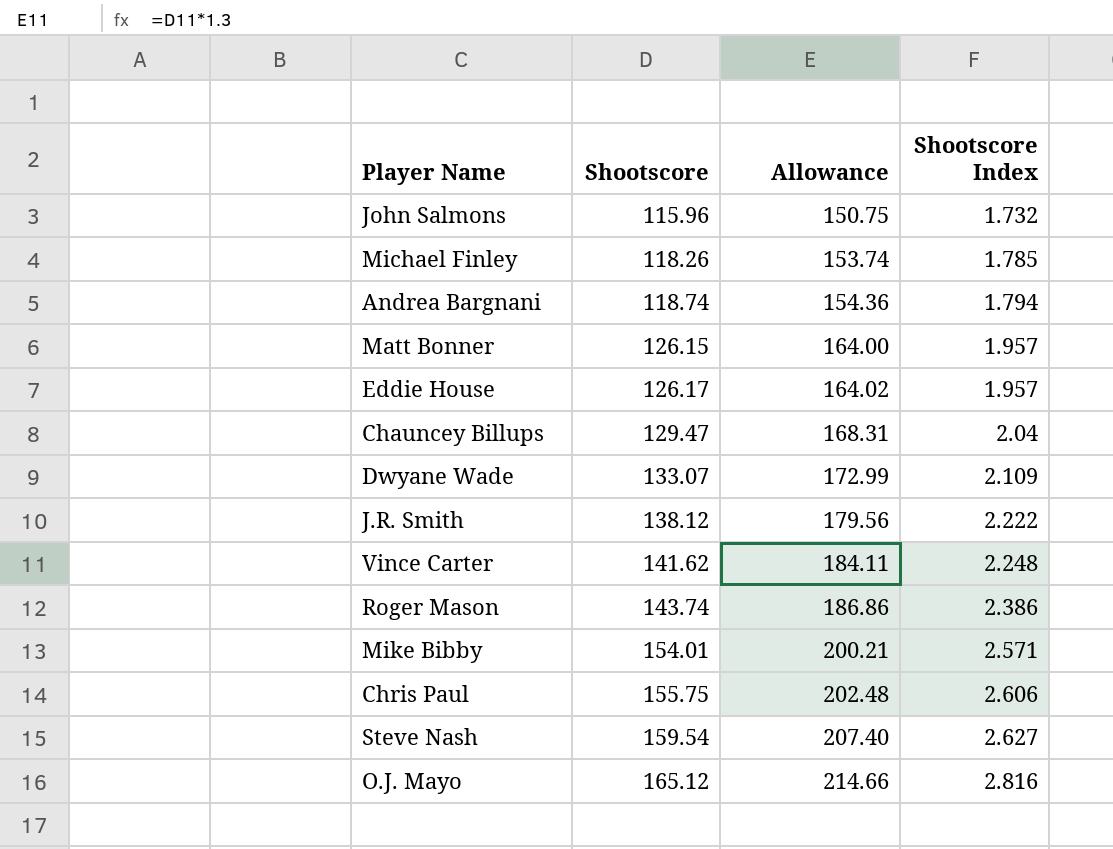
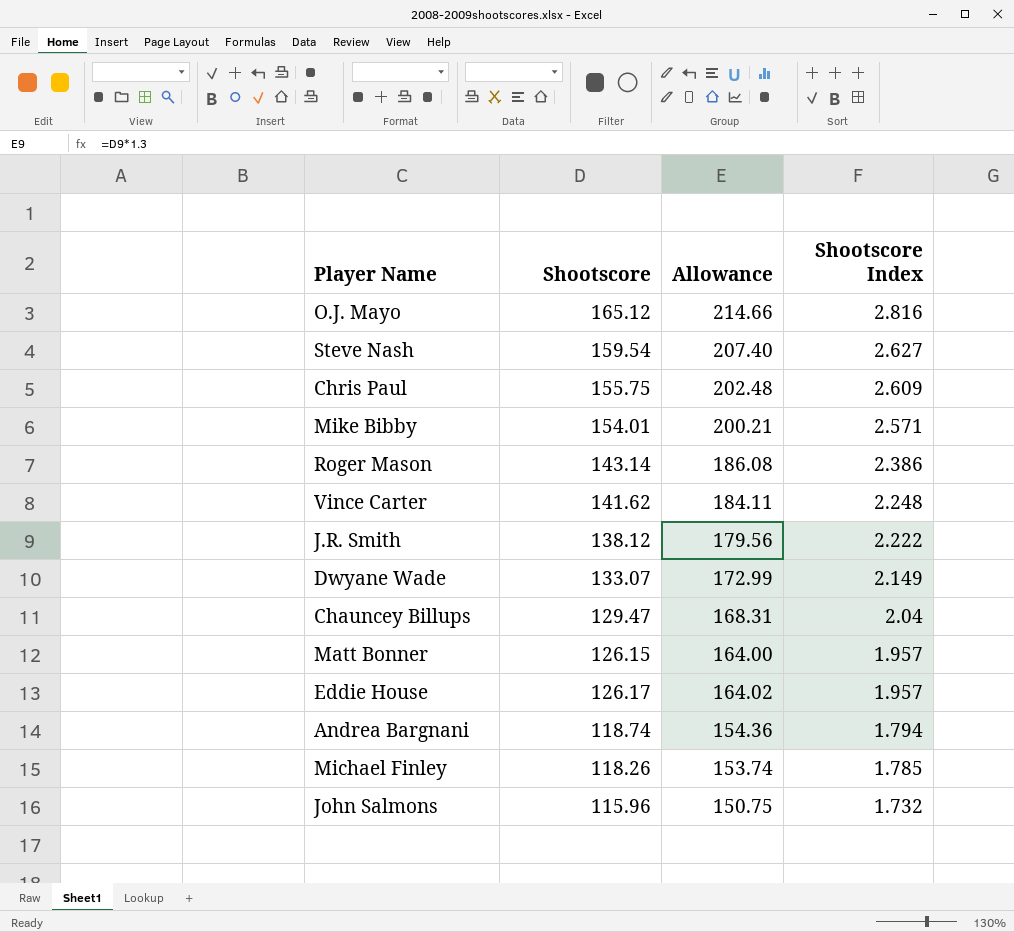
row order: Shootscore ascending -> Shootscore Index descending
Chris Paul | Shootscore Index: 2.606 -> 2.609
Roger Mason | Shootscore: 143.74 -> 143.14
Roger Mason | Allowance: 186.86 -> 186.08
Dwyane Wade | Shootscore Index: 2.109 -> 2.149

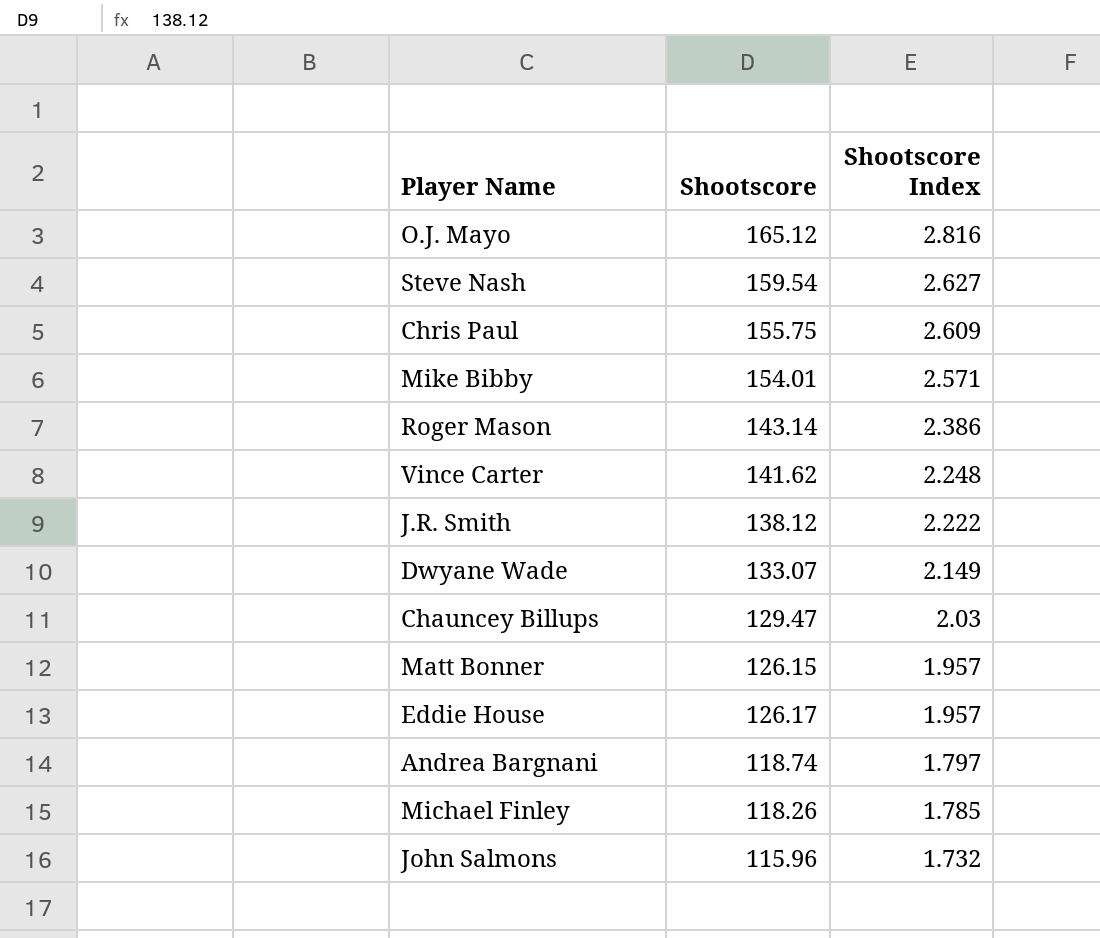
column Allowance | formula: [Shootscore] * 1.3 -> none
Chauncey Billups | Shootscore Index: 2.04 -> 2.03
Andrea Bargnani | Shootscore Index: 1.794 -> 1.797

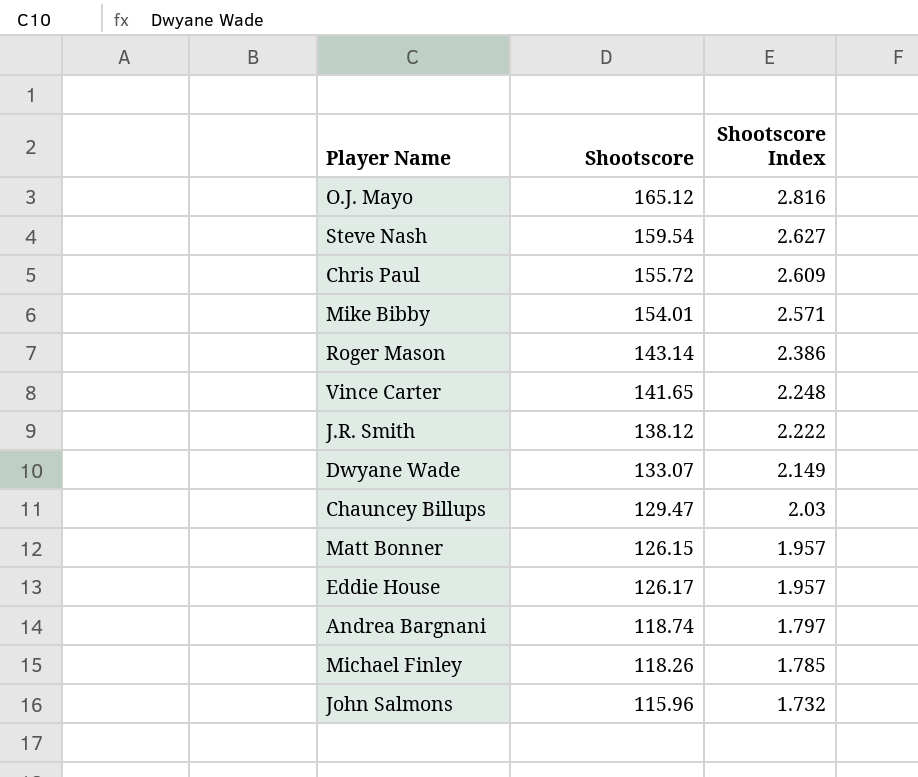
Chris Paul | Shootscore: 155.75 -> 155.72
Vince Carter | Shootscore: 141.62 -> 141.65

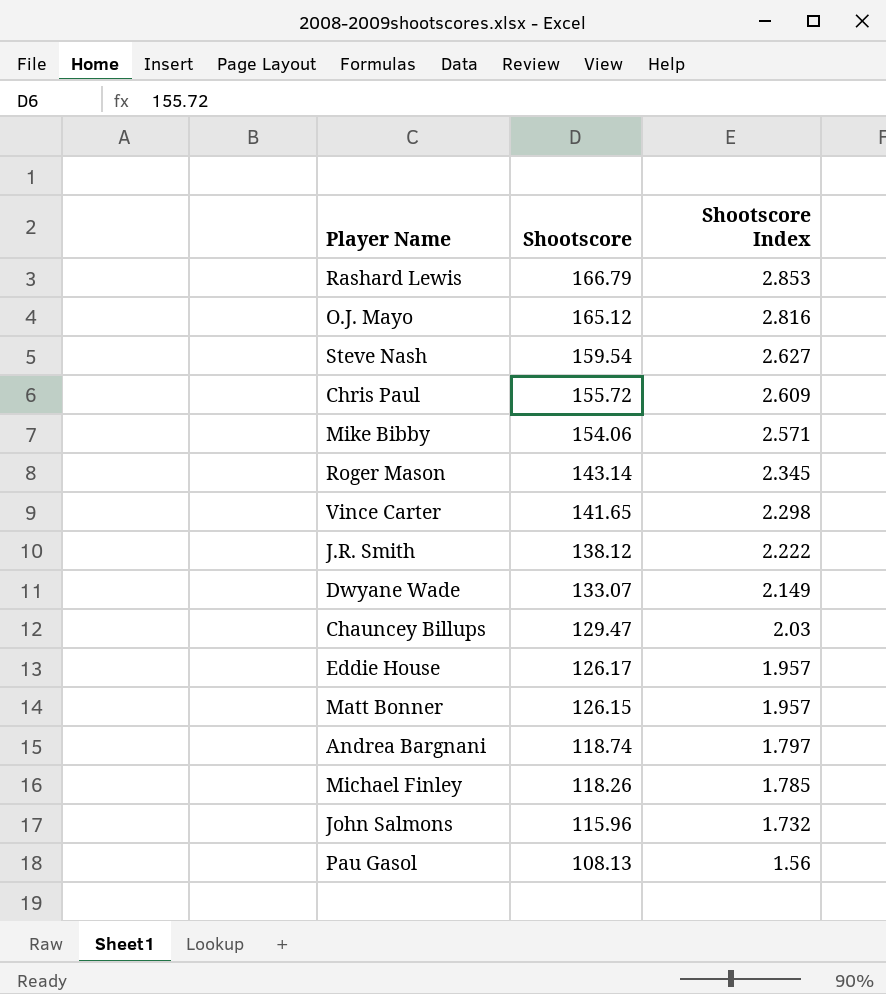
row order: Shootscore Index descending -> Shootscore descending
row Rashard Lewis: none -> 166.79 | 2.853
Mike Bibby | Shootscore: 154.01 -> 154.06
Roger Mason | Shootscore Index: 2.386 -> 2.345
Vince Carter | Shootscore Index: 2.248 -> 2.298
row Pau Gasol: none -> 108.13 | 1.56

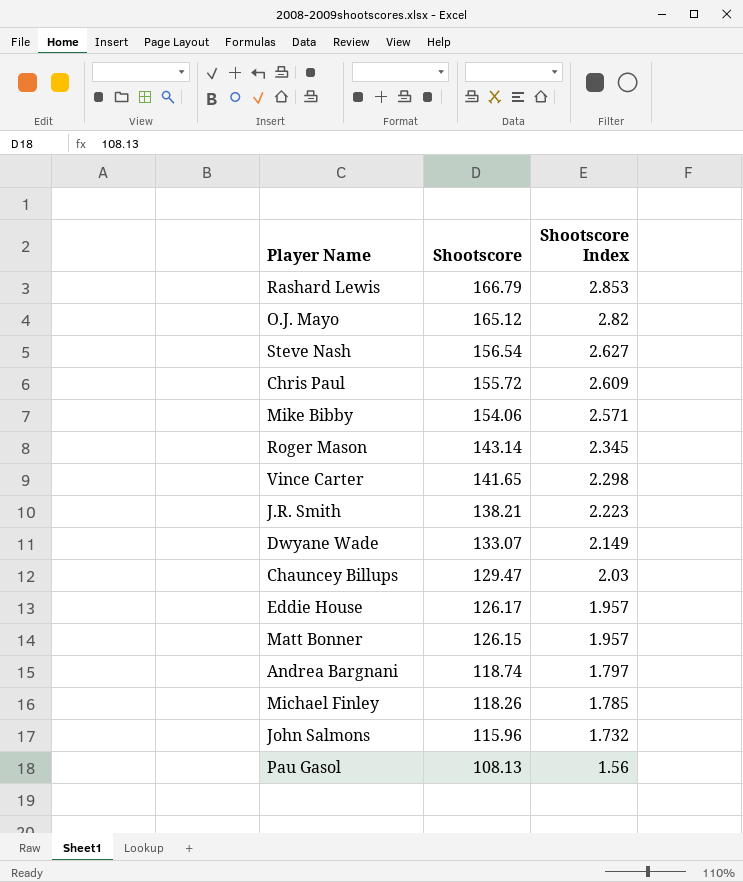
O.J. Mayo | Shootscore Index: 2.816 -> 2.82
Steve Nash | Shootscore: 159.54 -> 156.54
J.R. Smith | Shootscore: 138.12 -> 138.21
J.R. Smith | Shootscore Index: 2.222 -> 2.223

